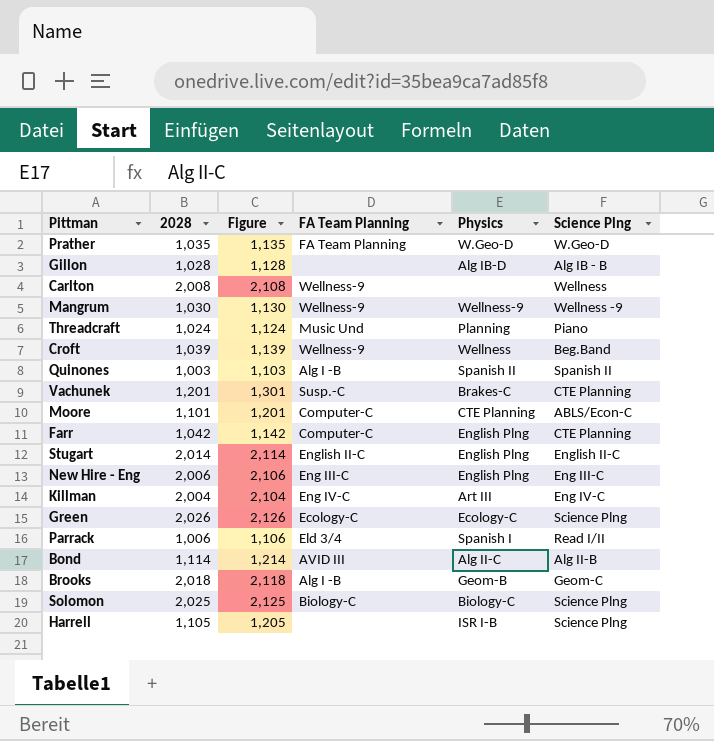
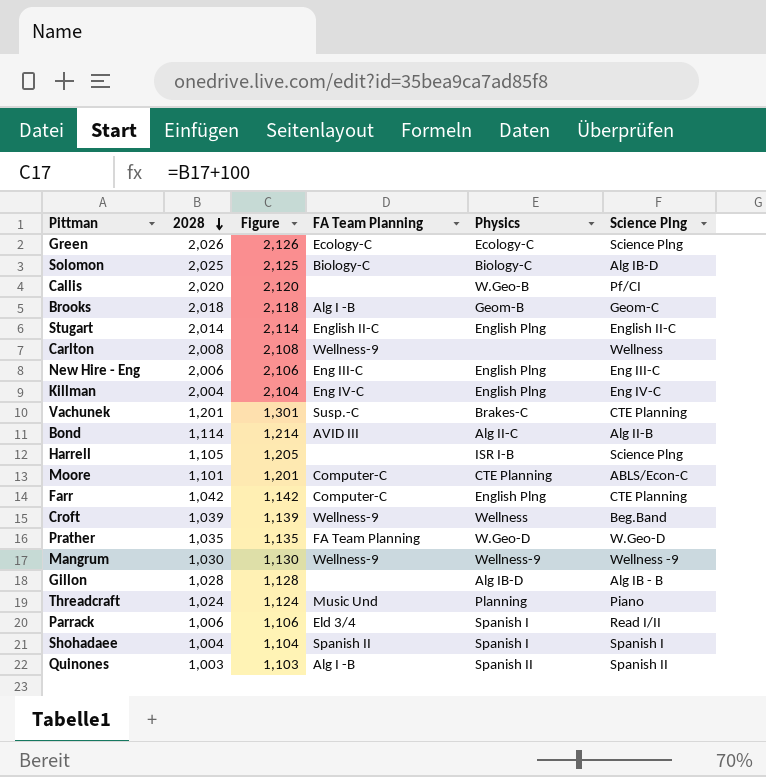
row order: none -> 2028 descending
Solomon | Science Plng: Science Plng -> Alg IB-D
row Callis: none -> 2,020 | 2,120 | none | W.Geo-B | Pf/CI
Killman | Physics: Art III -> English Plng
row Shohadaee: none -> 1,004 | 1,104 | Spanish II | Spanish I | Spanish I

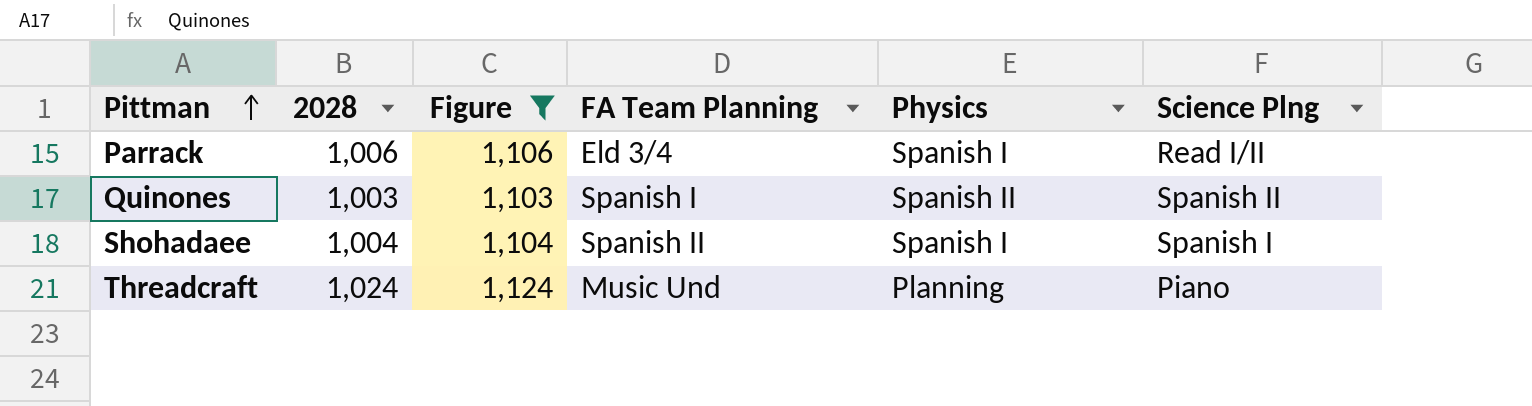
filter: none -> Figure <= 1,124
row order: 2028 descending -> Pittman ascending
Quinones | FA Team Planning: Alg I -B -> Spanish I

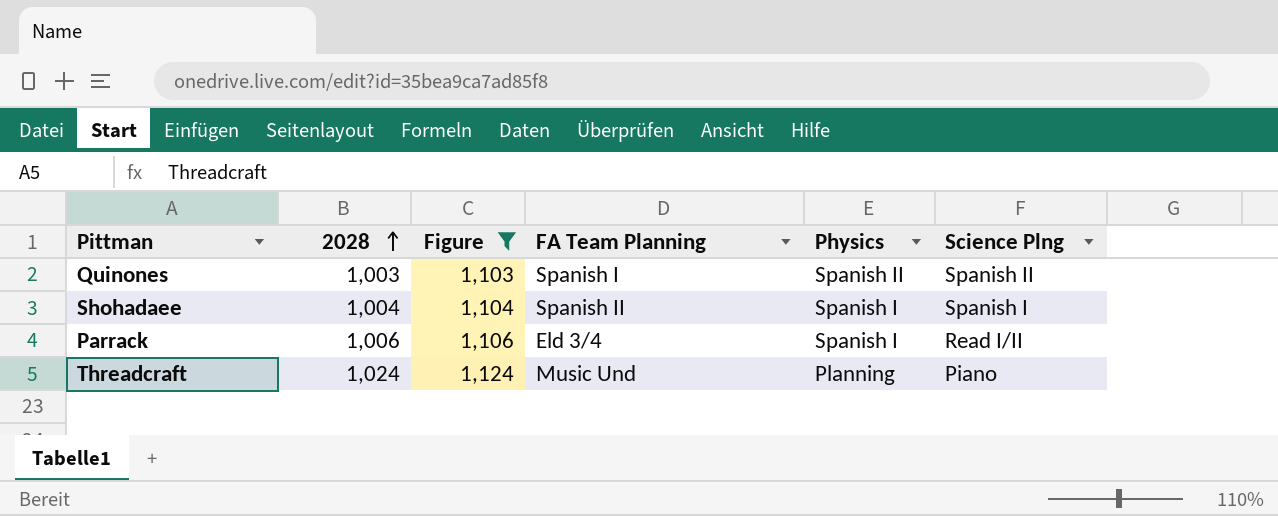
row order: Pittman ascending -> 2028 ascending

